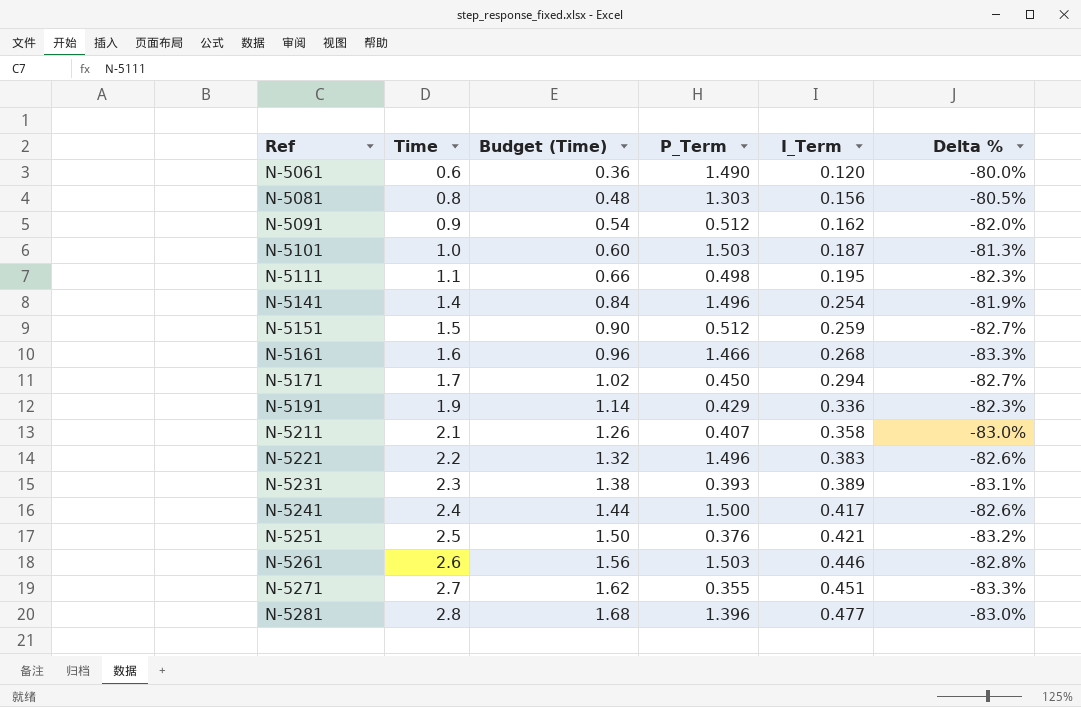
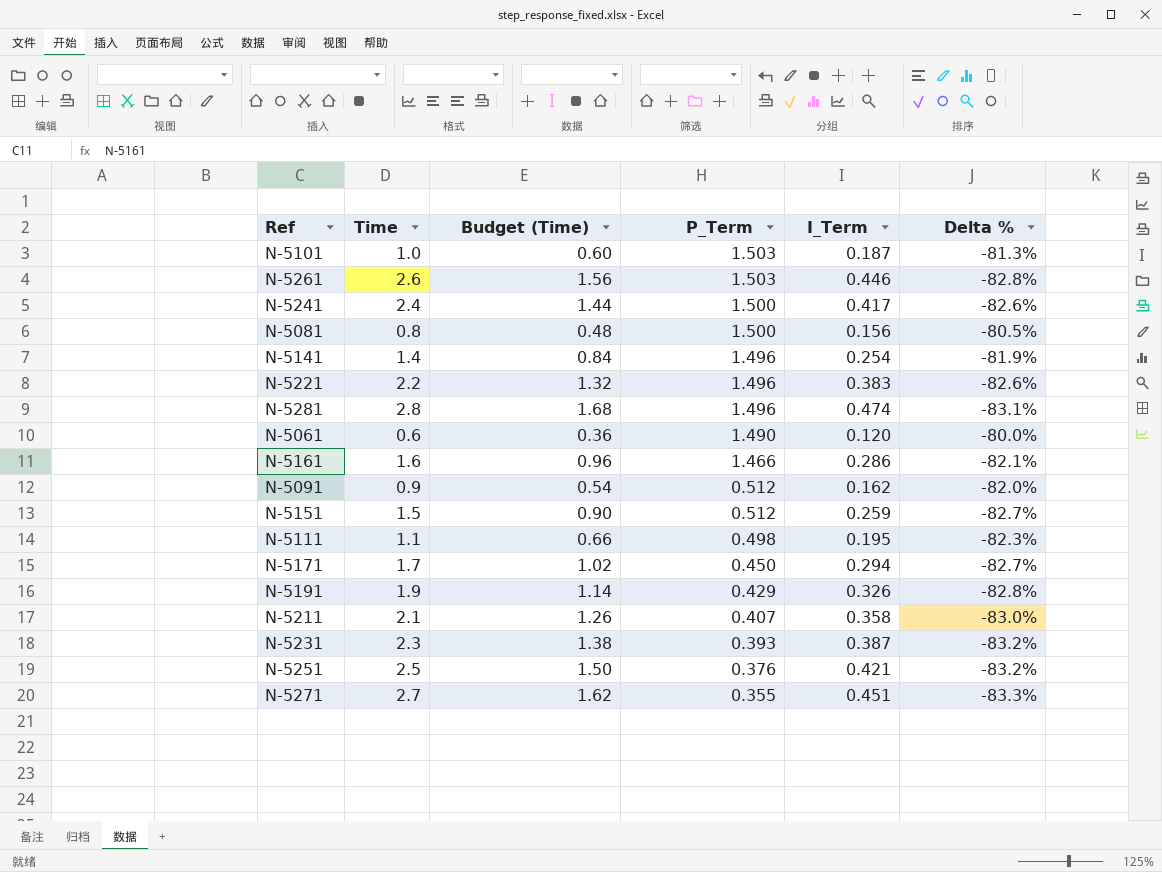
row order: Ref ascending -> P_Term descending
N-5081 | P_Term: 1.303 -> 1.500
N-5281 | P_Term: 1.396 -> 1.496
N-5281 | I_Term: 0.477 -> 0.474
N-5281 | Delta %: -83.0% -> -83.1%
N-5161 | I_Term: 0.268 -> 0.286
N-5161 | Delta %: -83.3% -> -82.1%
N-5191 | I_Term: 0.336 -> 0.326
N-5191 | Delta %: -82.3% -> -82.8%
N-5231 | I_Term: 0.389 -> 0.387
N-5231 | Delta %: -83.1% -> -83.2%

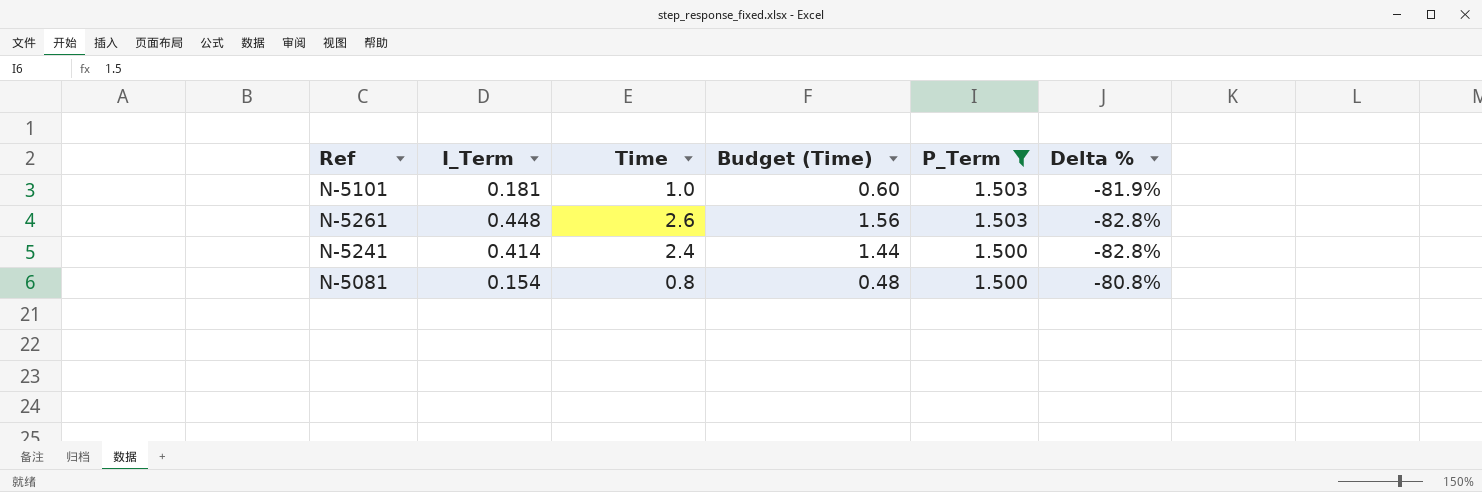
filter: none -> P_Term >= 1.500
column I_Term | position: 5 -> 2
N-5101 | I_Term: 0.187 -> 0.181
N-5101 | Delta %: -81.3% -> -81.9%
N-5261 | I_Term: 0.446 -> 0.448
N-5241 | I_Term: 0.417 -> 0.414
N-5241 | Delta %: -82.6% -> -82.8%
N-5081 | I_Term: 0.156 -> 0.154
N-5081 | Delta %: -80.5% -> -80.8%

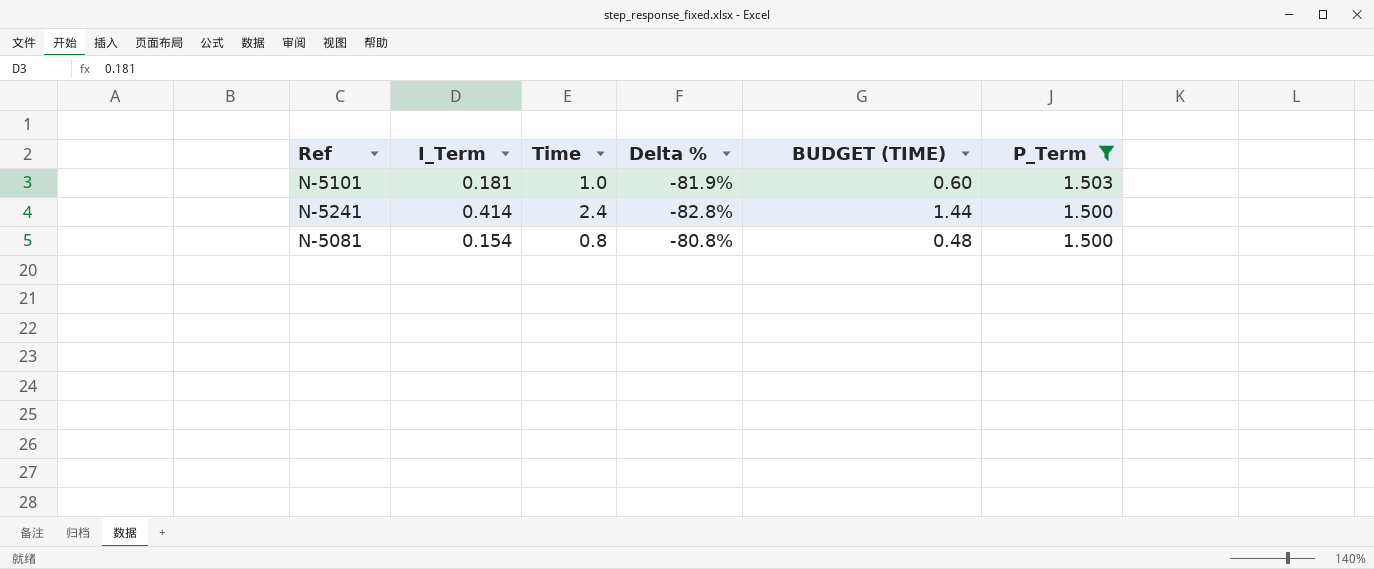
column Delta % | position: 6 -> 4
column name: Budget (Time) -> BUDGET (TIME)
row N-5261: 0.448 | 2.6 | 1.56 | 1.503 | -82.8% -> none

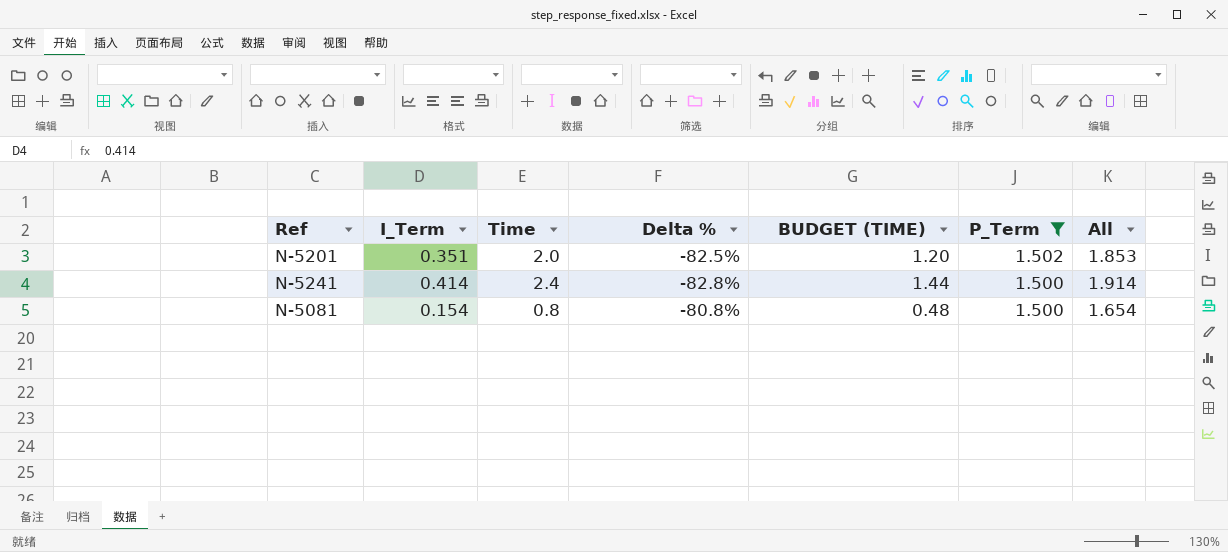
column All | formula: none -> [I_Term] + [P_Term]
row N-5101: 0.181 | 1.0 | -81.9% | 0.60 | 1.503 -> none
row N-5201: none -> 0.351 | 2.0 | -82.5% | 1.20 | 1.502 | 1.853

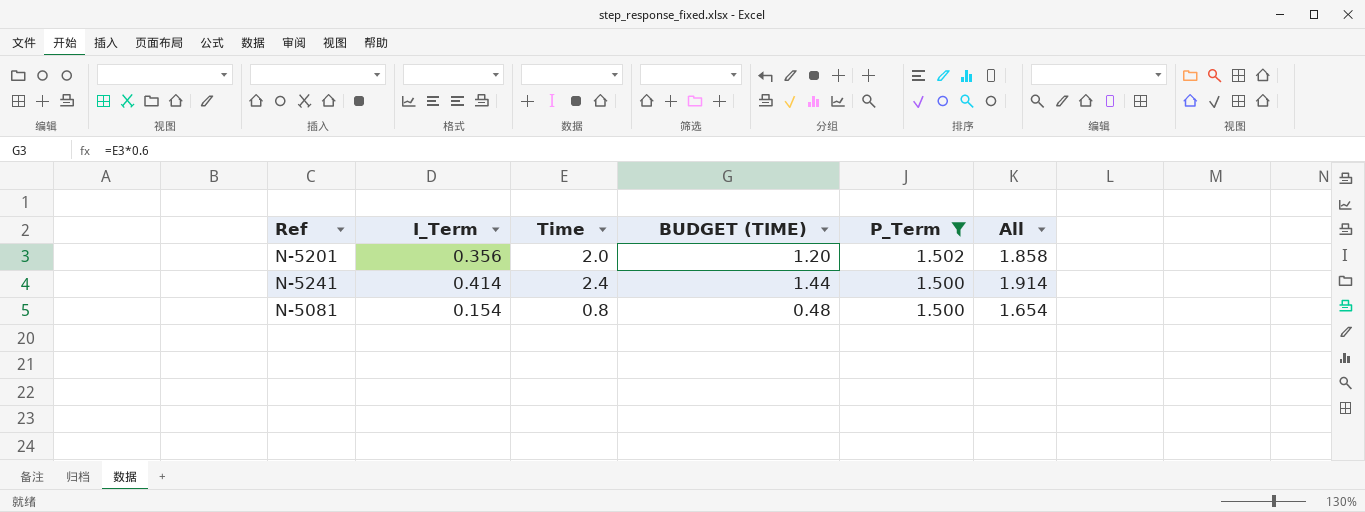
column Delta % | formula: ([I_Term] - [Time]) / [Time] -> none
N-5201 | I_Term: 0.351 -> 0.356
N-5201 | All: 1.853 -> 1.858

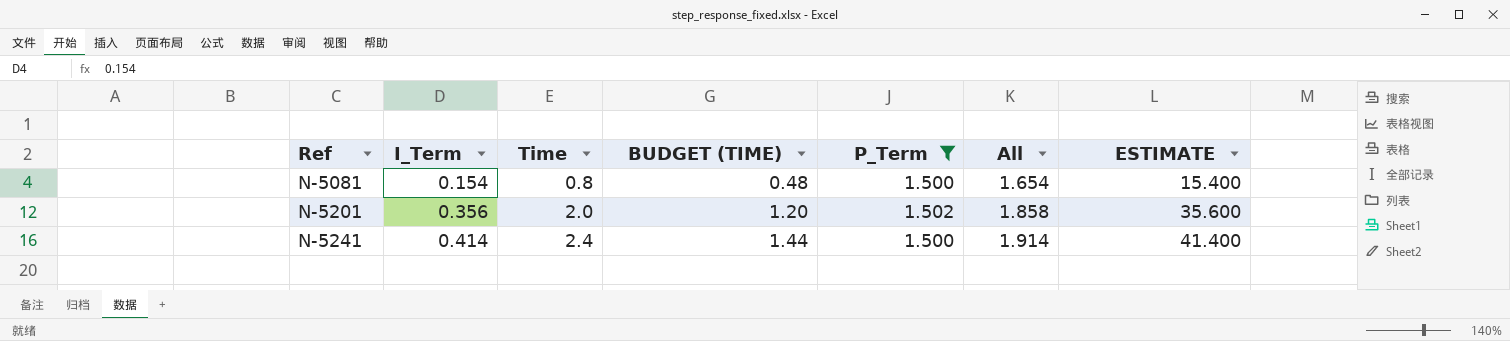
row order: P_Term descending -> Ref ascending
column ESTIMATE | formula: none -> [I_Term] * 100

